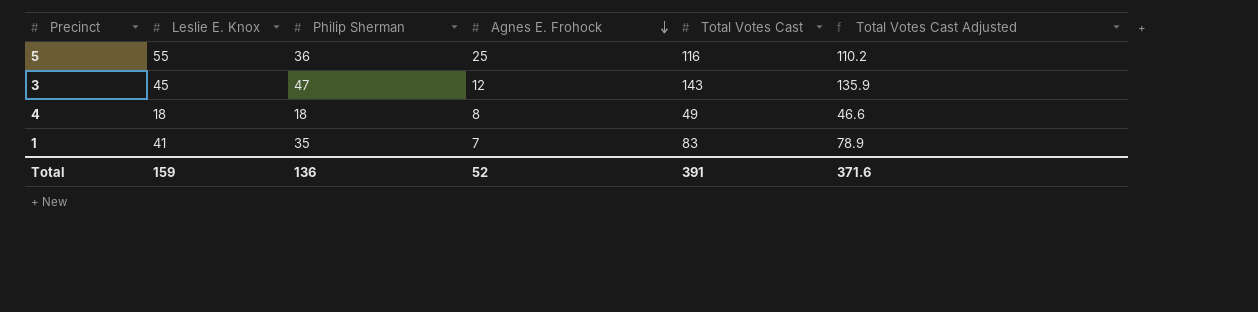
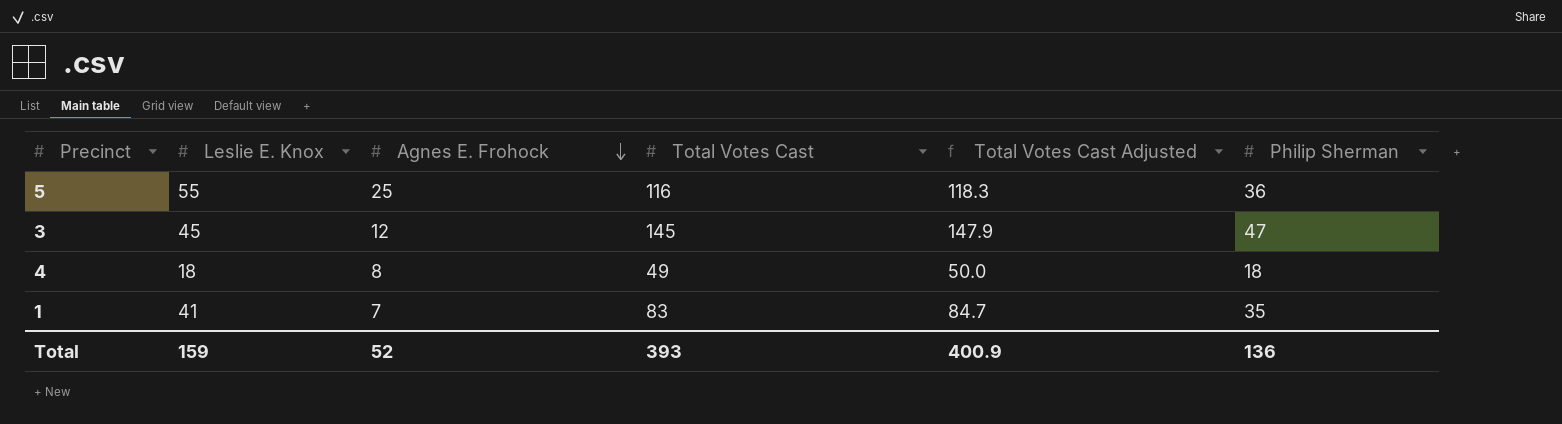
column Total Votes Cast Adjusted | formula: [Total Votes Cast] * 0.95 -> [Total Votes Cast] * 1.02
column Philip Sherman | position: 3 -> 6
3 | Total Votes Cast: 143 -> 145
Total | Total Votes Cast: 391 -> 393
Total | Total Votes Cast Adjusted: 371.6 -> 400.9

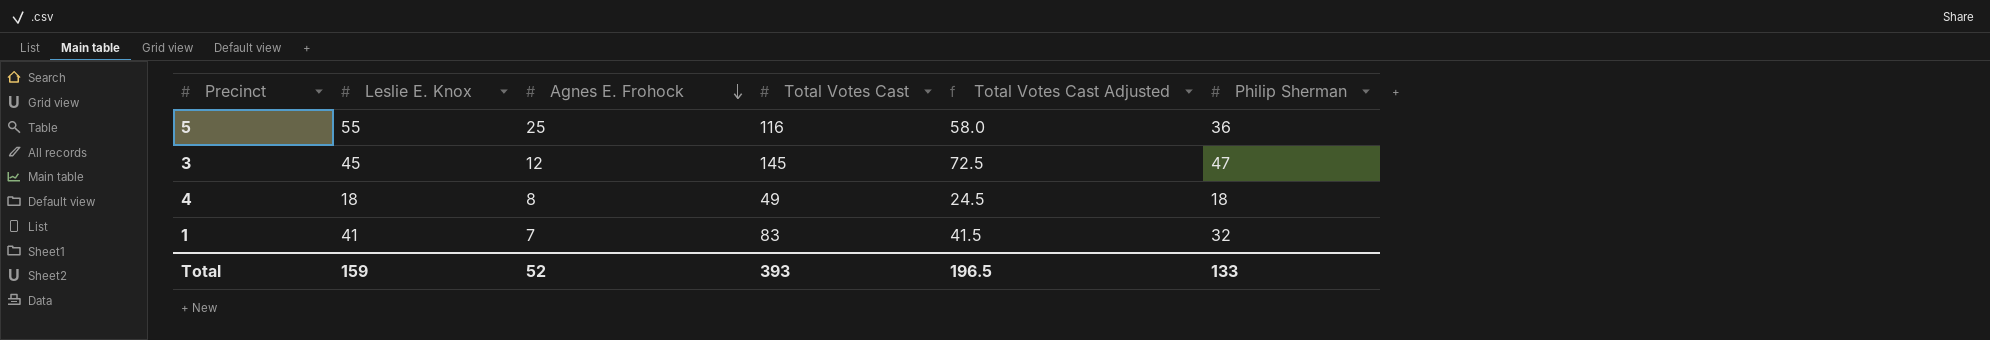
column Total Votes Cast Adjusted | formula: [Total Votes Cast] * 1.02 -> [Total Votes Cast] * 0.5
1 | Philip Sherman: 35 -> 32
Total | Total Votes Cast Adjusted: 400.9 -> 196.5
Total | Philip Sherman: 136 -> 133

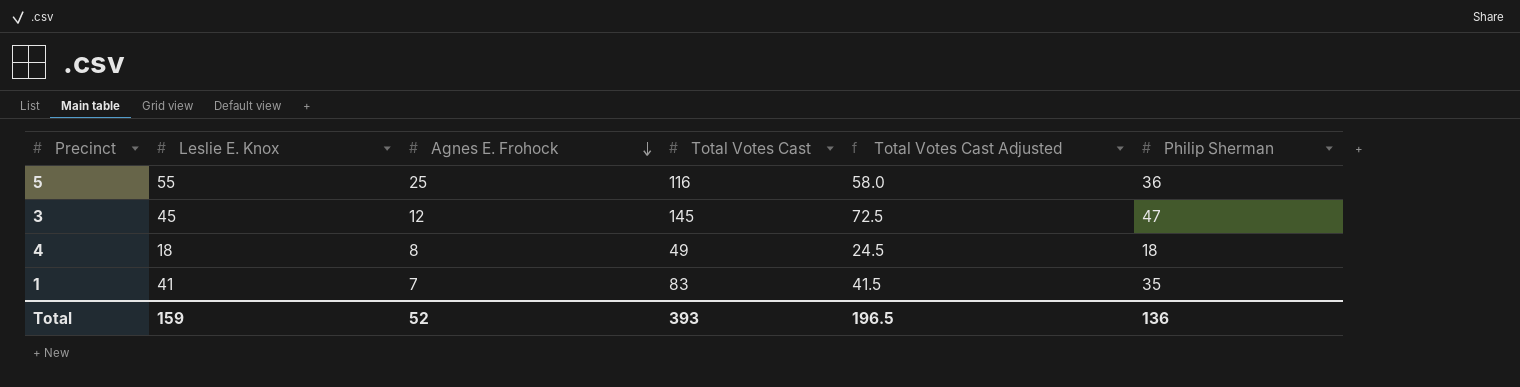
1 | Philip Sherman: 32 -> 35
Total | Philip Sherman: 133 -> 136

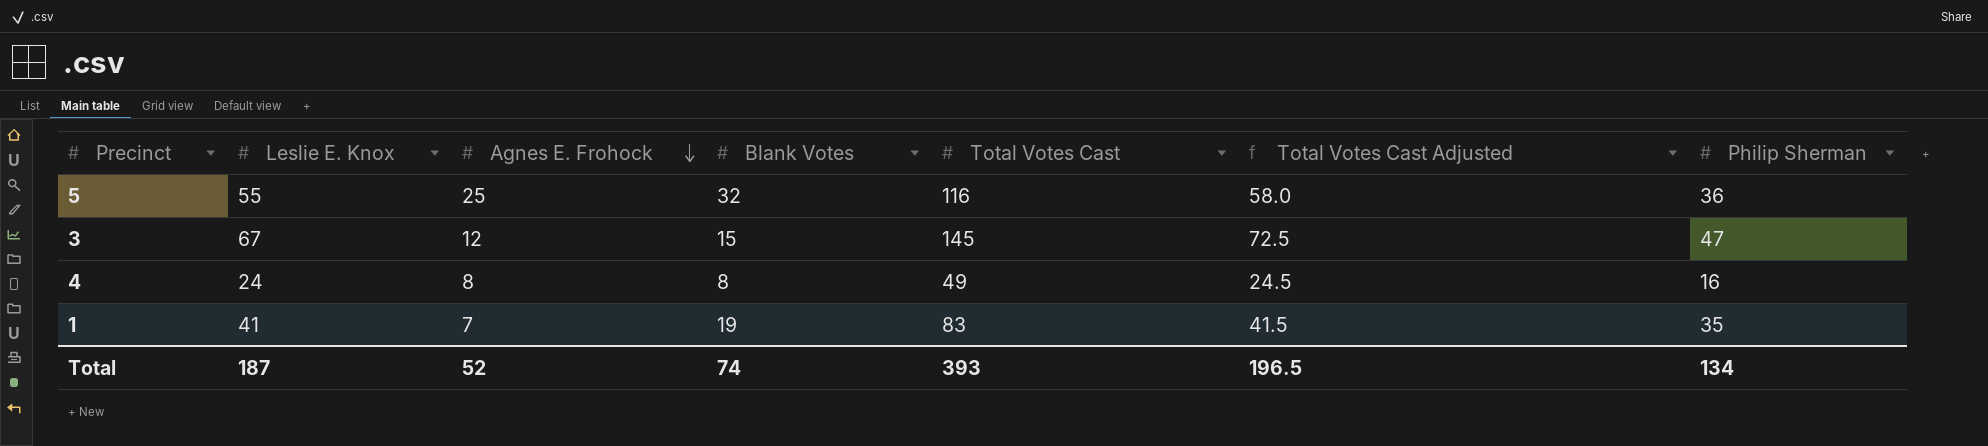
column Blank Votes | position: none -> 4
3 | Leslie E. Knox: 45 -> 67
4 | Leslie E. Knox: 18 -> 24
4 | Philip Sherman: 18 -> 16
Total | Leslie E. Knox: 159 -> 187
Total | Philip Sherman: 136 -> 134

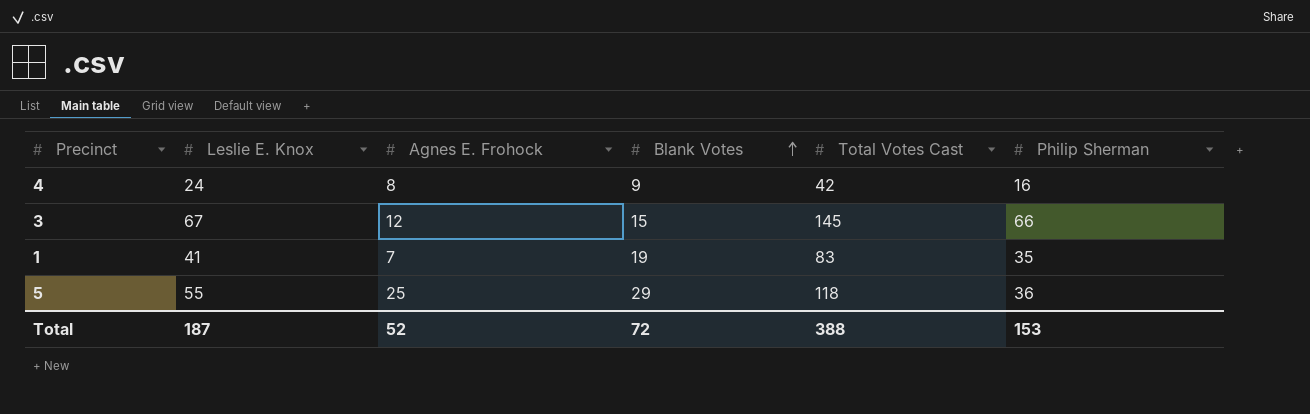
row order: Agnes E. Frohock descending -> Blank Votes ascending
column Total Votes Cast Adjusted | formula: [Total Votes Cast] * 0.5 -> none
4 | Blank Votes: 8 -> 9
4 | Total Votes Cast: 49 -> 42
3 | Philip Sherman: 47 -> 66
5 | Blank Votes: 32 -> 29
5 | Total Votes Cast: 116 -> 118
Total | Blank Votes: 74 -> 72
Total | Total Votes Cast: 393 -> 388
Total | Philip Sherman: 134 -> 153

